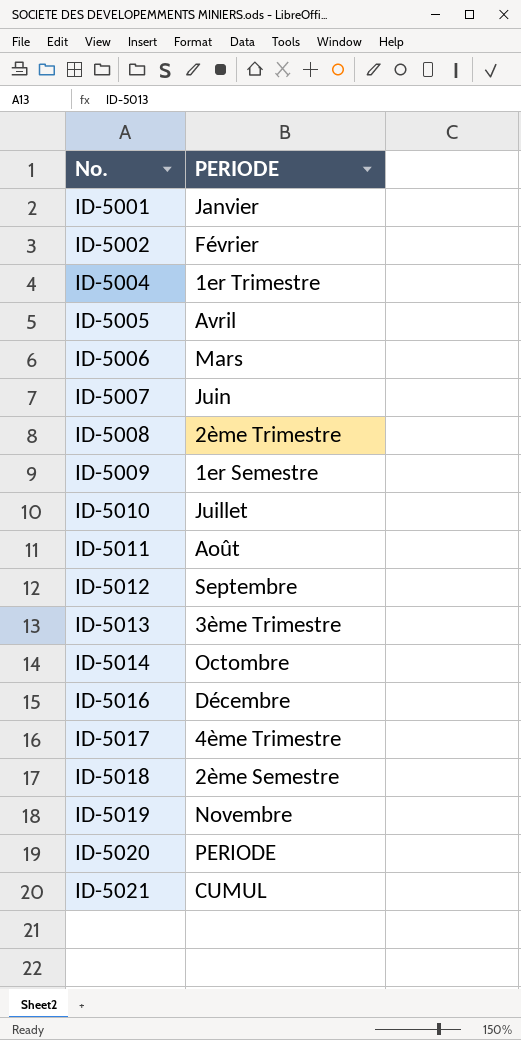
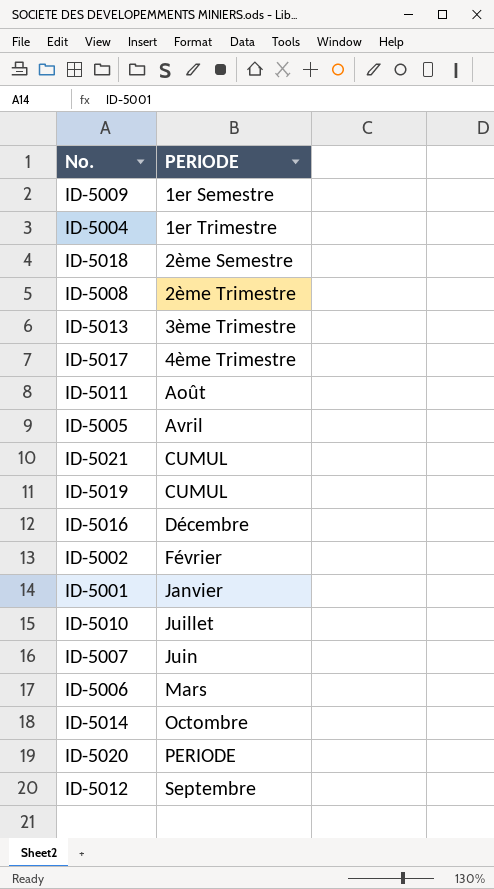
row order: No. ascending -> PERIODE ascending
ID-5019 | PERIODE: Novembre -> CUMUL

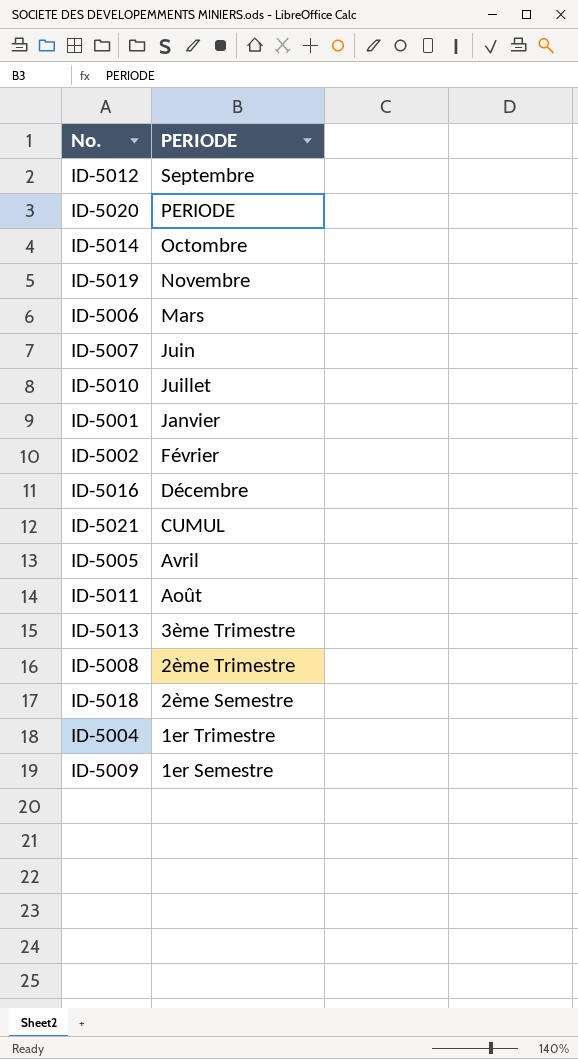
row order: PERIODE ascending -> PERIODE descending
row ID-5017: 4ème Trimestre -> none
ID-5019 | PERIODE: CUMUL -> Novembre

